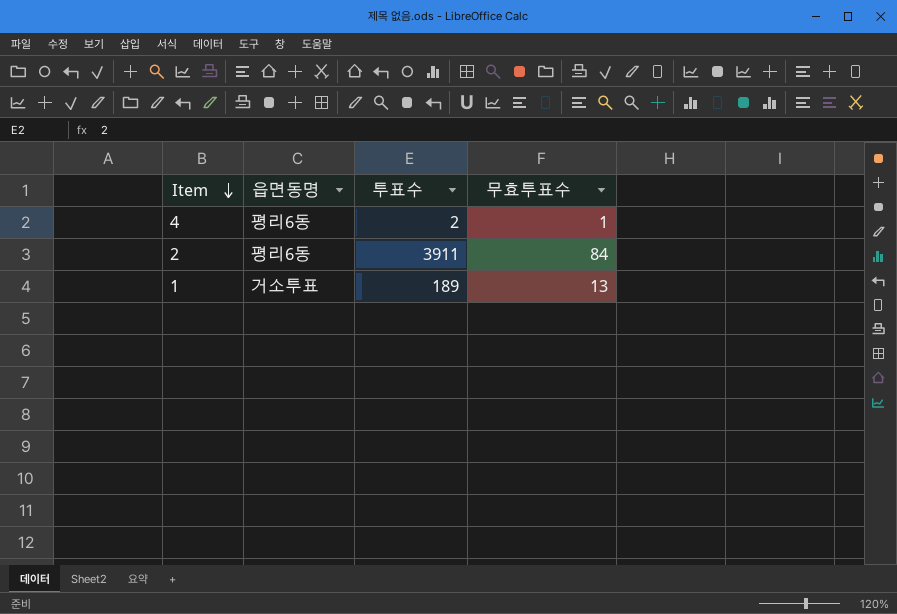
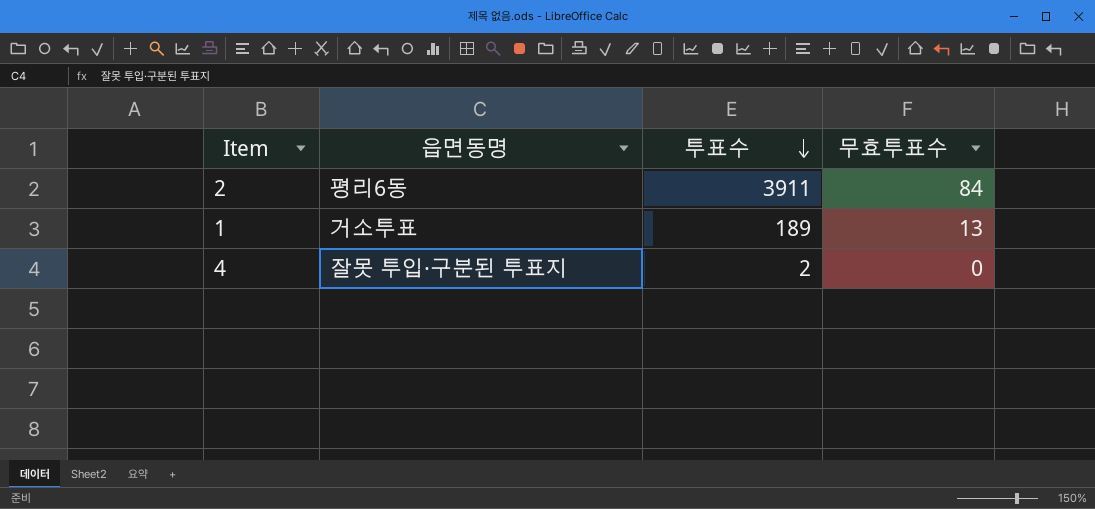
row order: Item descending -> 투표수 descending
4 | 읍면동명: 평리6동 -> 잘못 투입·구분된 투표지
4 | 무효투표수: 1 -> 0

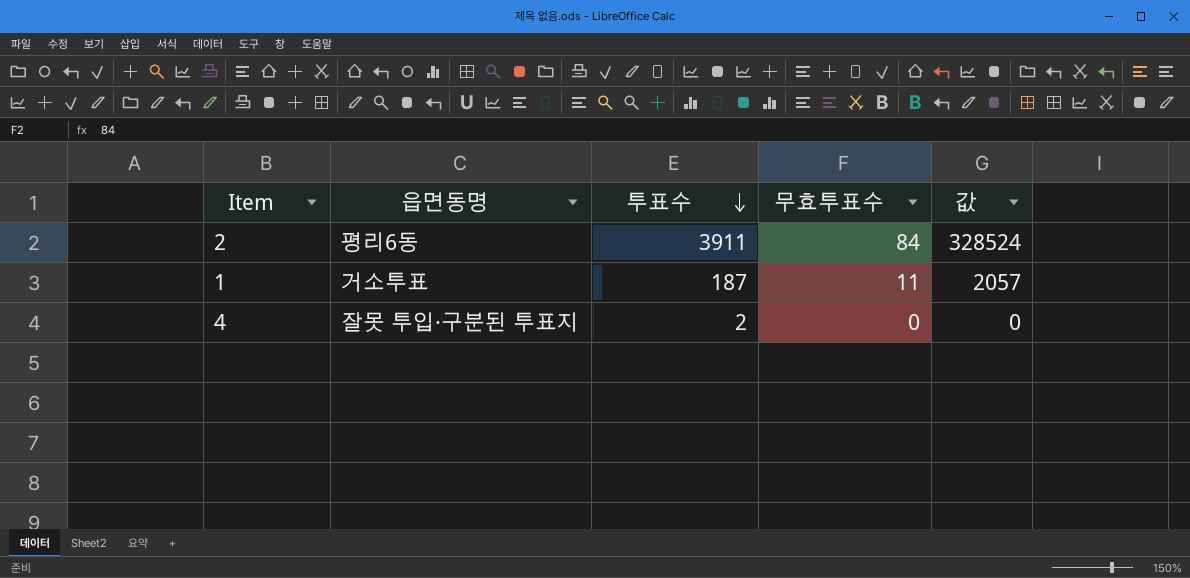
column 값 | formula: none -> [투표수] * [무효투표수]
1 | 투표수: 189 -> 187
1 | 무효투표수: 13 -> 11

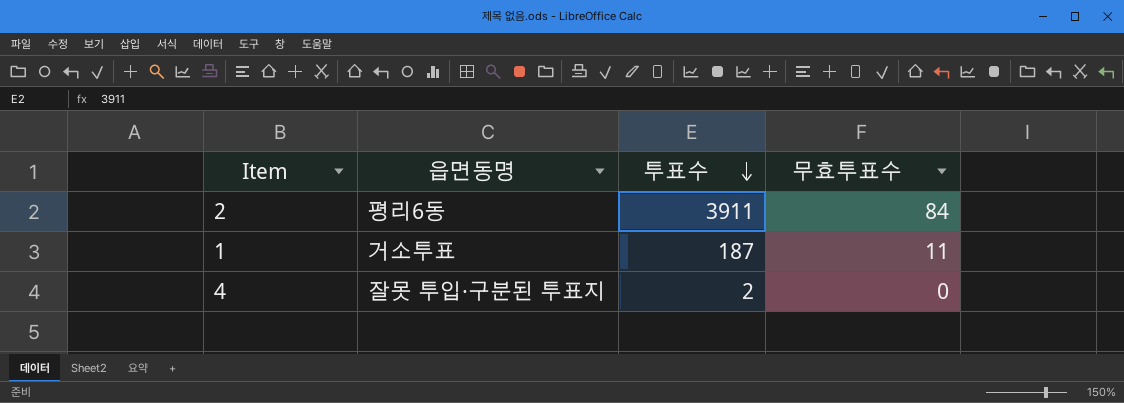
column 값 | formula: [투표수] * [무효투표수] -> none

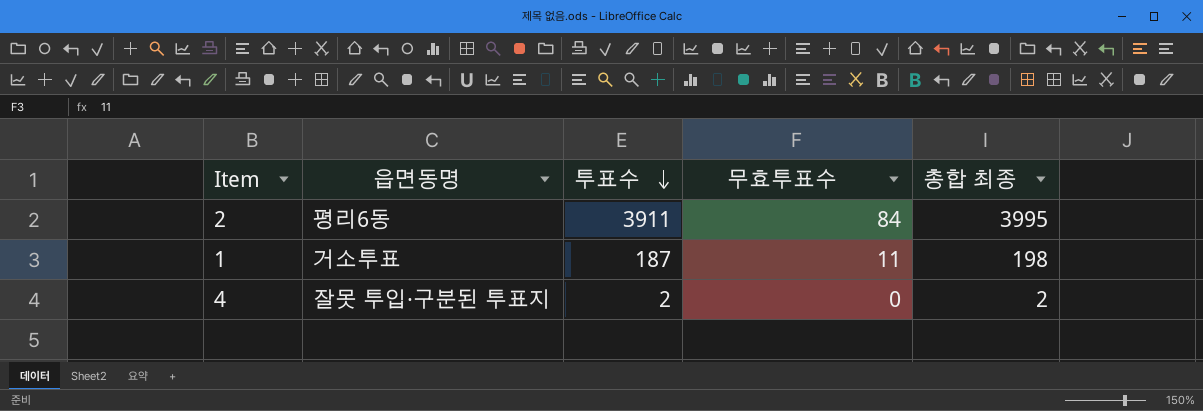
column 총합 최종 | formula: none -> [투표수] + [무효투표수]

